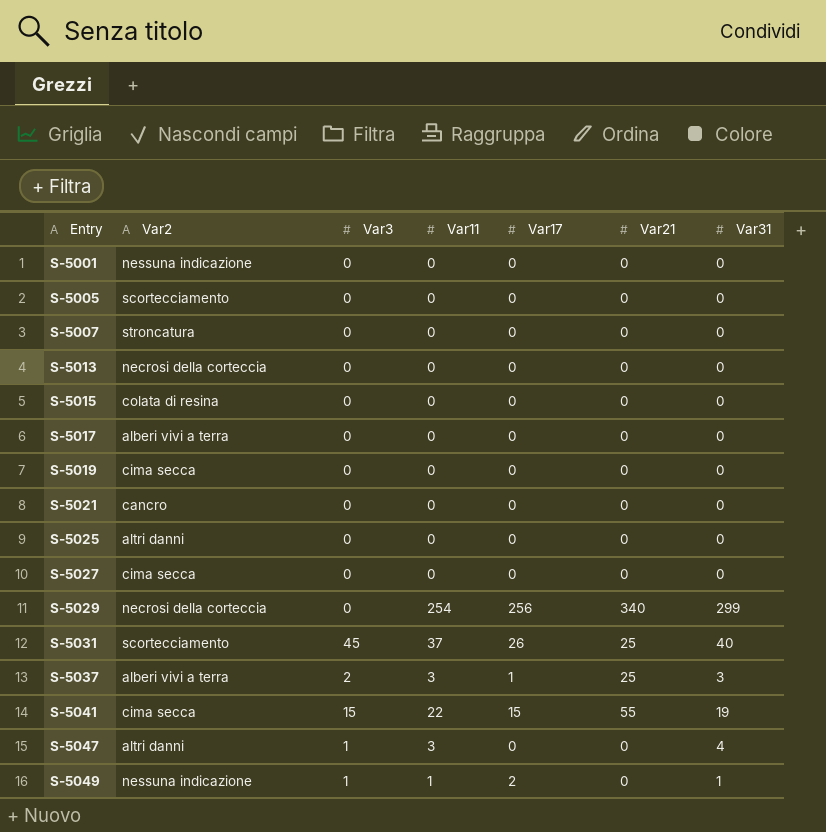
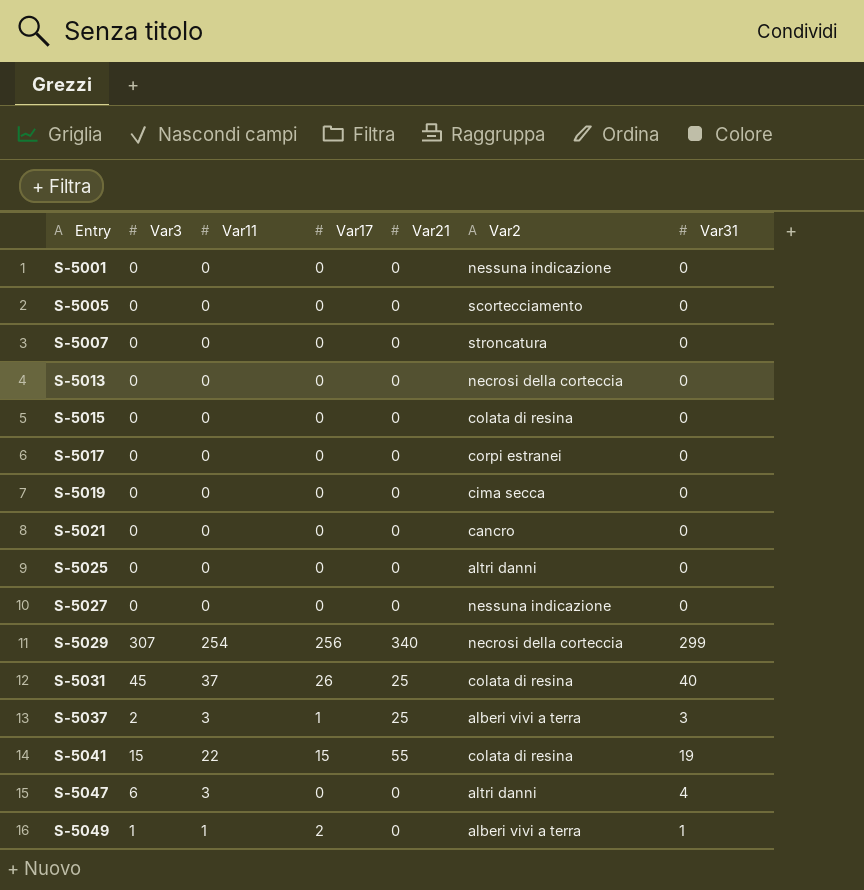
column Var2 | position: 2 -> 6
S-5017 | Var2: alberi vivi a terra -> corpi estranei
S-5027 | Var2: cima secca -> nessuna indicazione
S-5029 | Var3: 0 -> 307
S-5031 | Var2: scortecciamento -> colata di resina
S-5041 | Var2: cima secca -> colata di resina
S-5047 | Var3: 1 -> 6
S-5049 | Var2: nessuna indicazione -> alberi vivi a terra

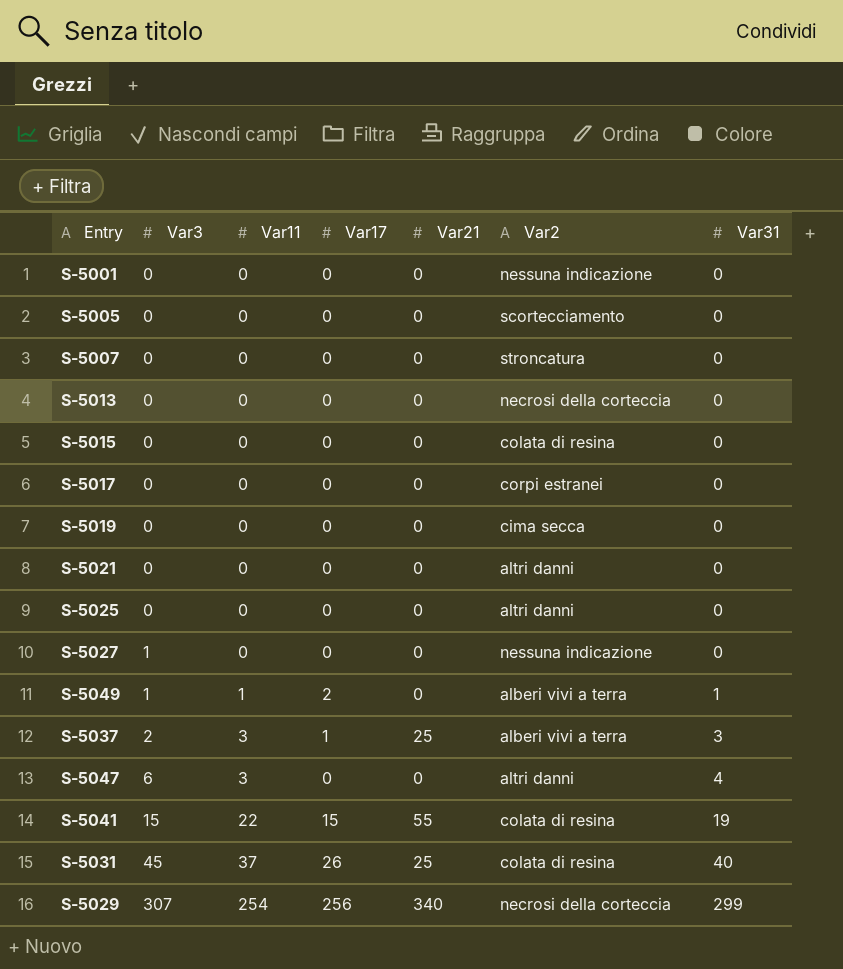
row order: Entry ascending -> Var3 ascending
S-5021 | Var2: cancro -> altri danni
S-5027 | Var3: 0 -> 1

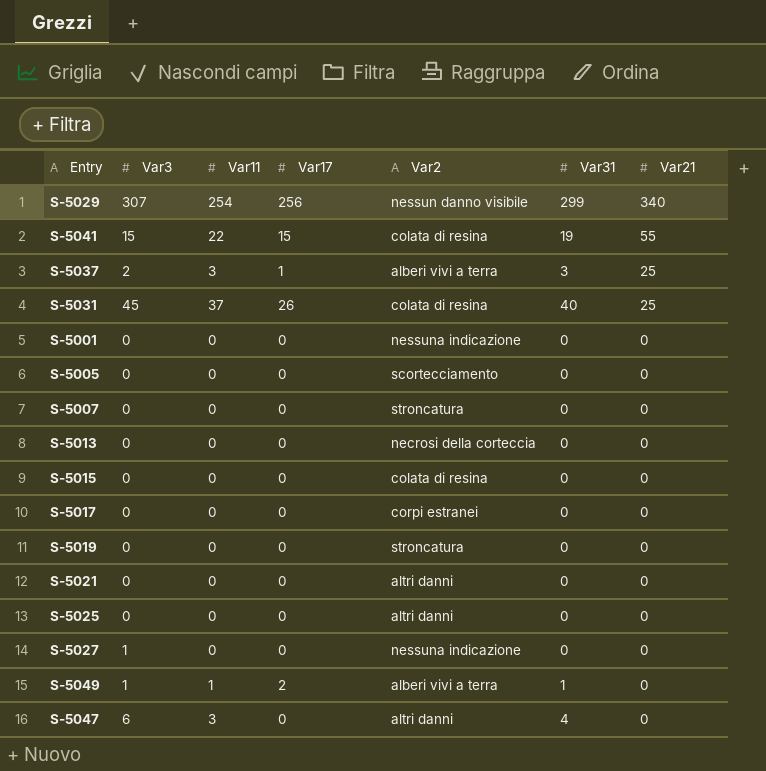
row order: Var3 ascending -> Var21 descending
column Var21 | position: 5 -> 7
S-5029 | Var2: necrosi della corteccia -> nessun danno visibile
S-5019 | Var2: cima secca -> stroncatura

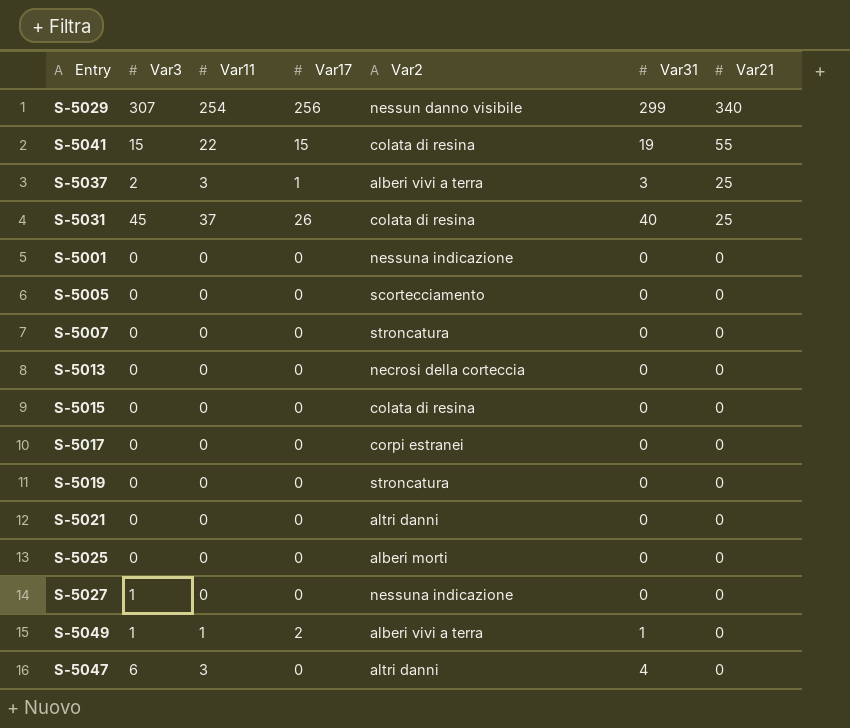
S-5025 | Var2: altri danni -> alberi morti

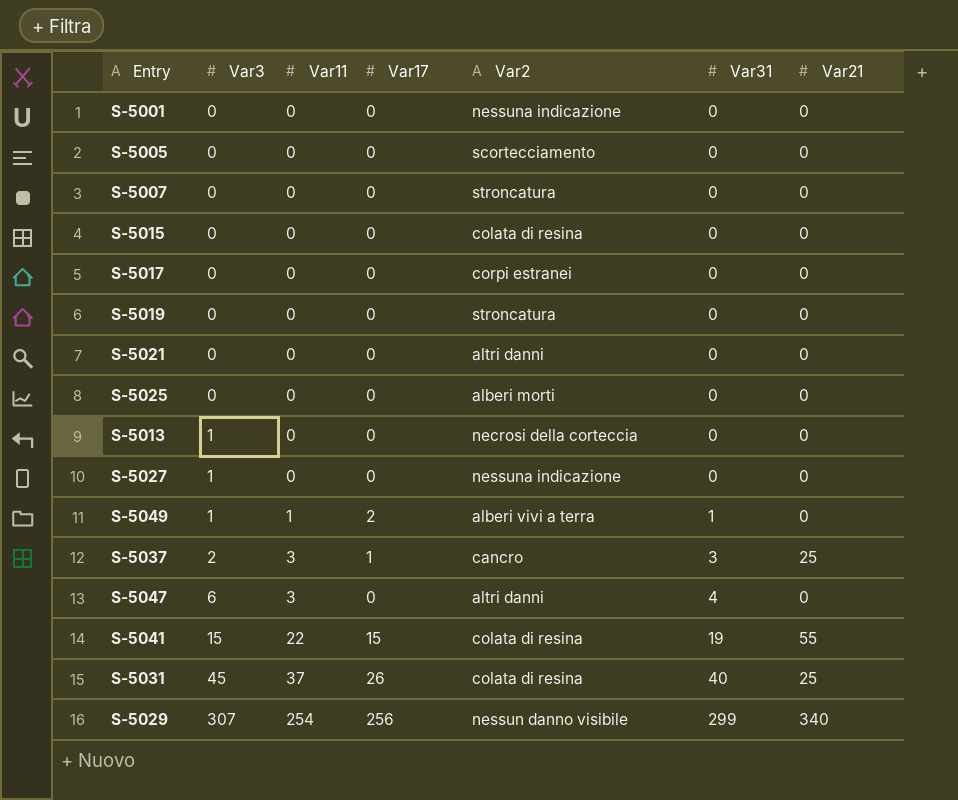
row order: Var21 descending -> Var3 ascending
S-5013 | Var3: 0 -> 1
S-5037 | Var2: alberi vivi a terra -> cancro

